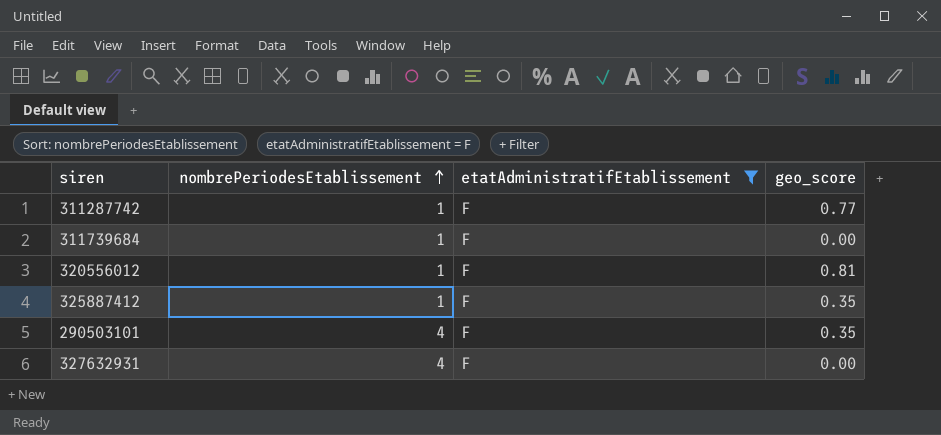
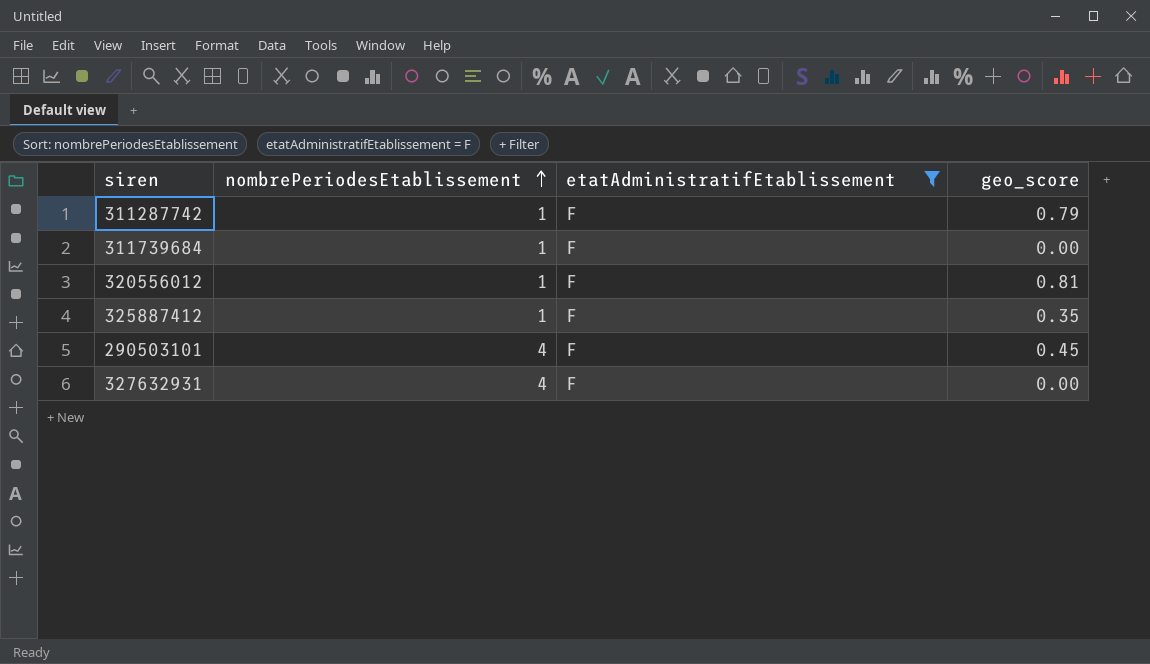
311287742 | geo_score: 0.77 -> 0.79
290503101 | geo_score: 0.35 -> 0.45

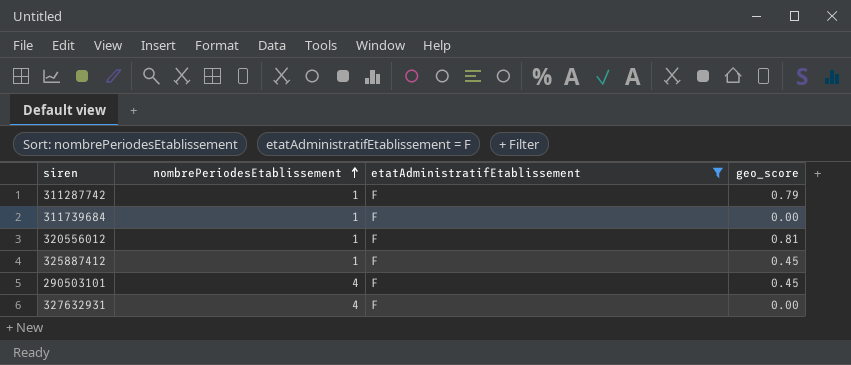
325887412 | geo_score: 0.35 -> 0.45

